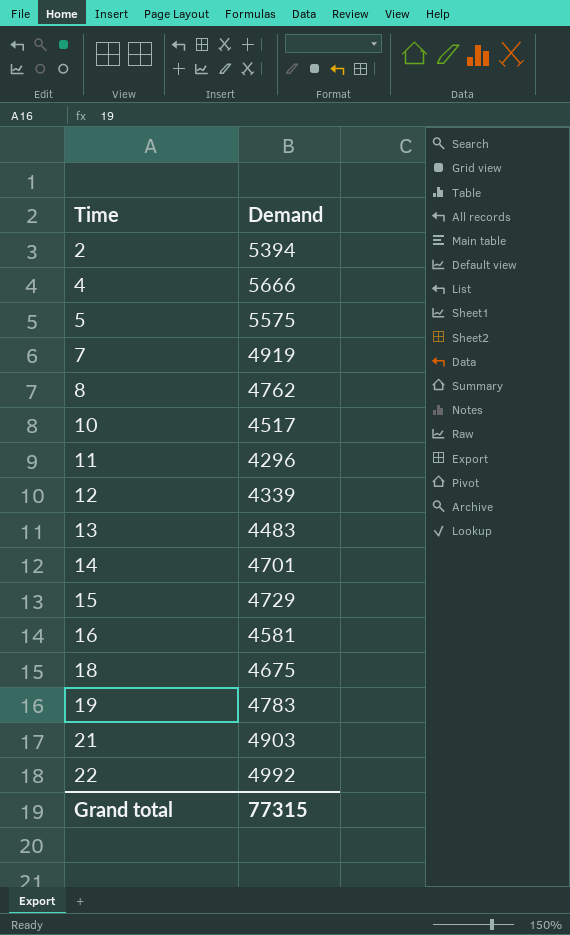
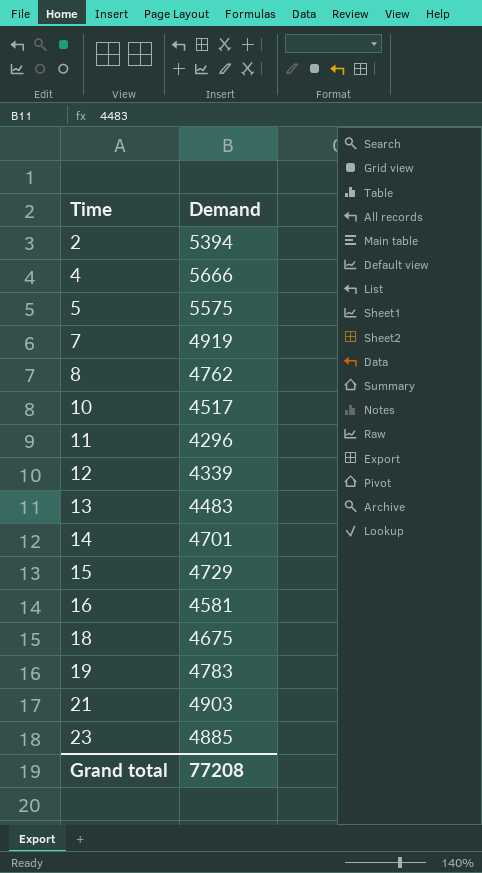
row 22: 4992 -> none
row 23: none -> 4885
Grand total | Demand: 77315 -> 77208

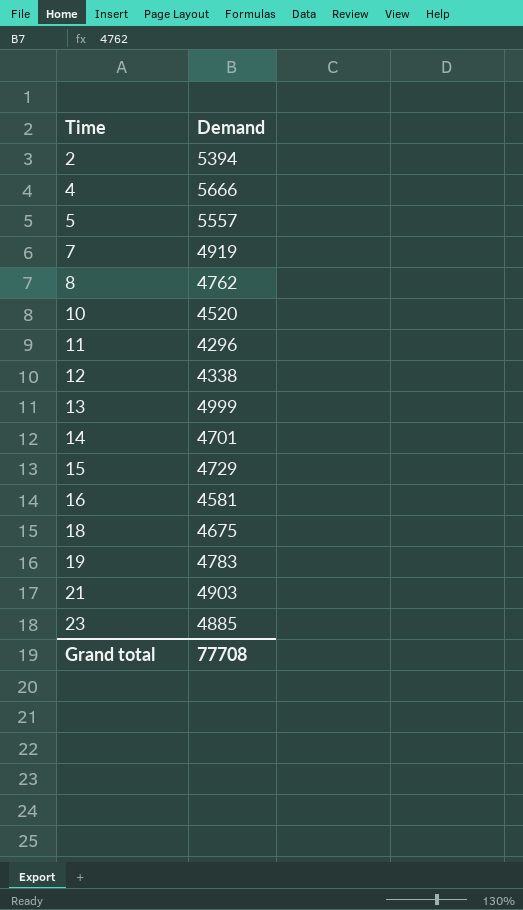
5 | Demand: 5575 -> 5557
10 | Demand: 4517 -> 4520
12 | Demand: 4339 -> 4338
13 | Demand: 4483 -> 4999
Grand total | Demand: 77208 -> 77708

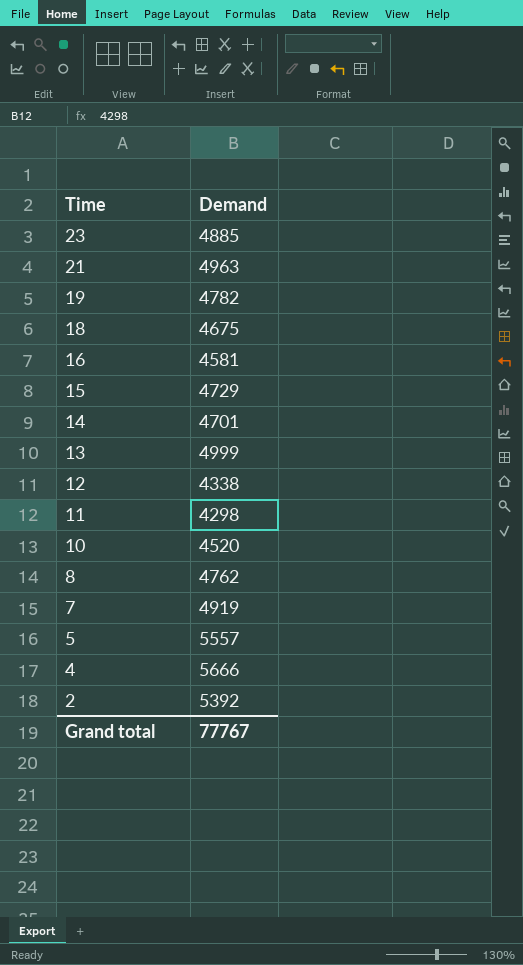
row order: Time ascending -> Time descending
21 | Demand: 4903 -> 4963
19 | Demand: 4783 -> 4782
11 | Demand: 4296 -> 4298
2 | Demand: 5394 -> 5392
Grand total | Demand: 77708 -> 77767

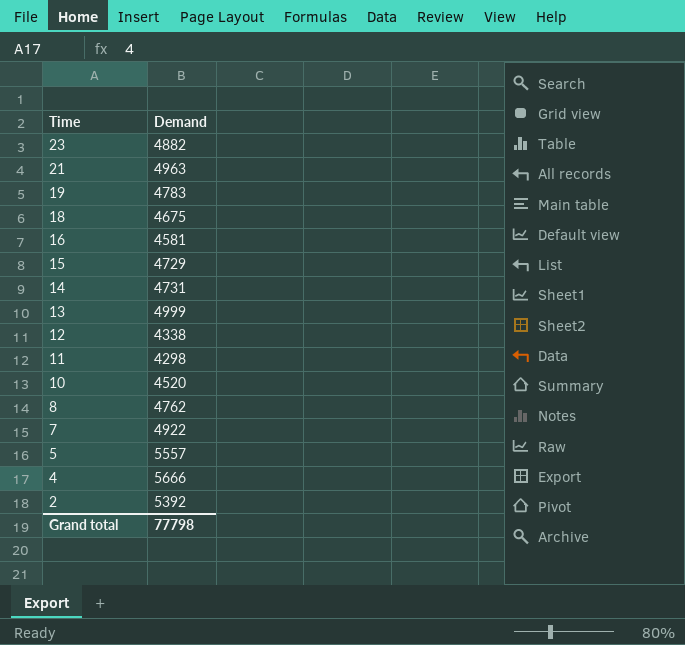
23 | Demand: 4885 -> 4882
19 | Demand: 4782 -> 4783
14 | Demand: 4701 -> 4731
7 | Demand: 4919 -> 4922
Grand total | Demand: 77767 -> 77798

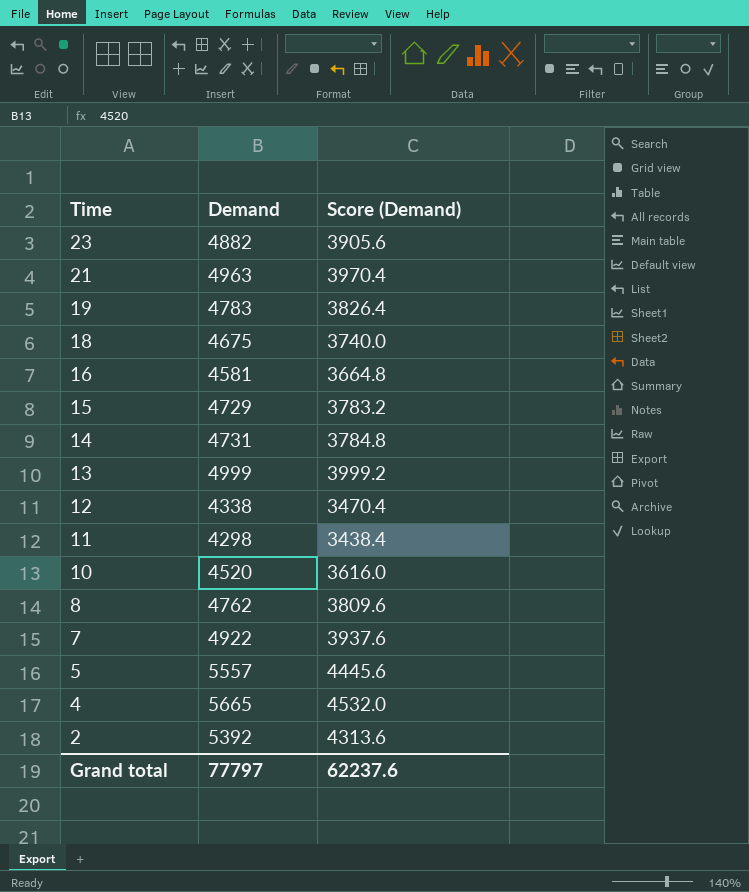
column Score (Demand) | formula: none -> [Demand] * 0.8
4 | Demand: 5666 -> 5665
Grand total | Demand: 77798 -> 77797

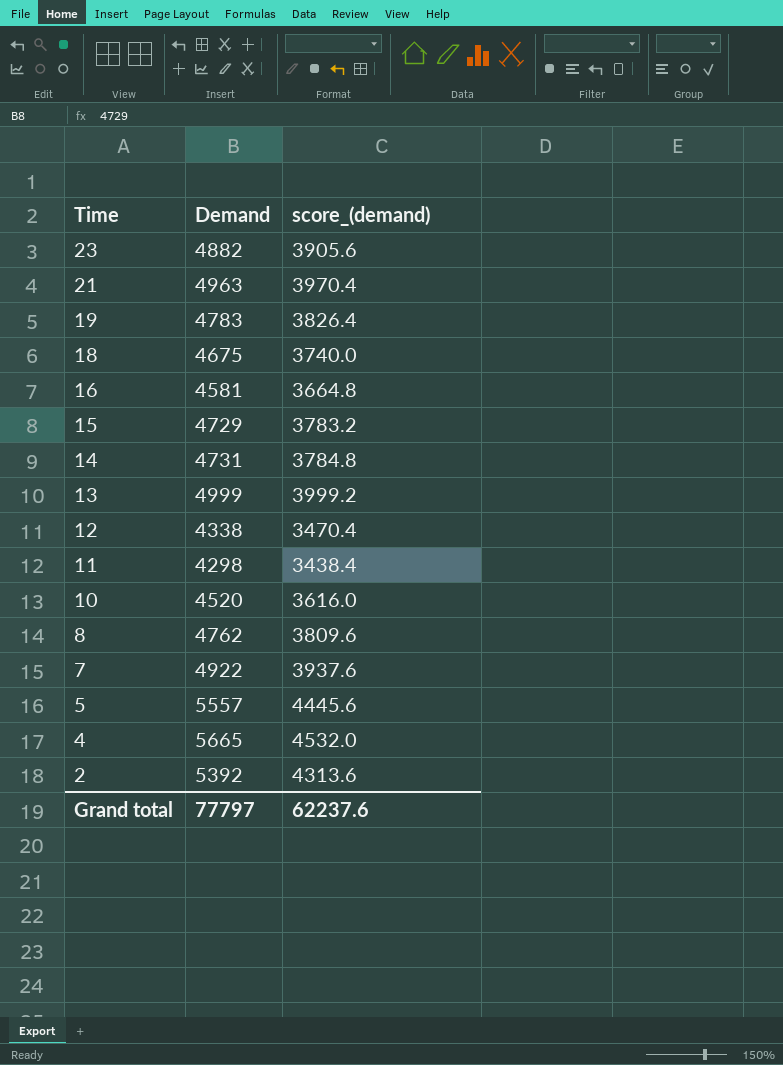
column name: Score (Demand) -> score_(demand)

